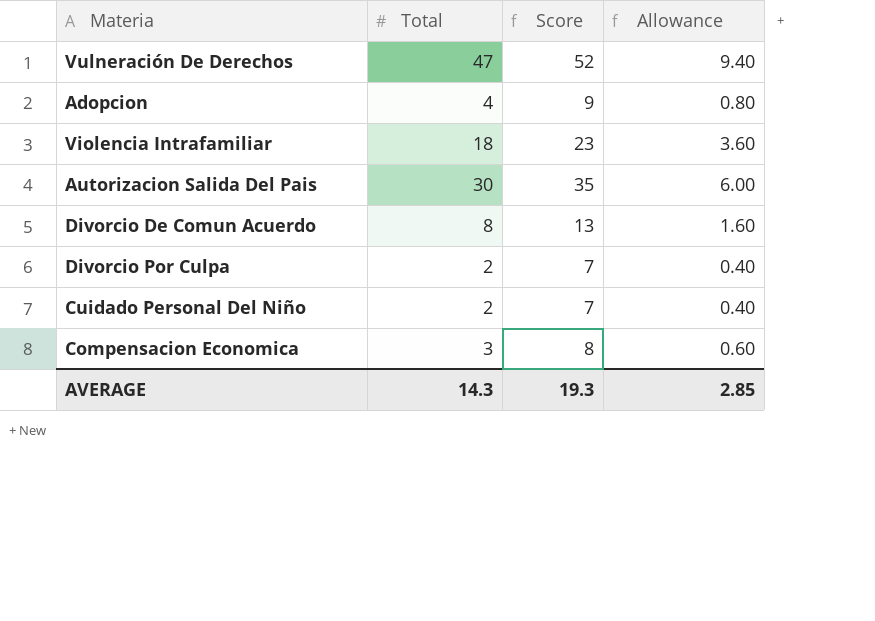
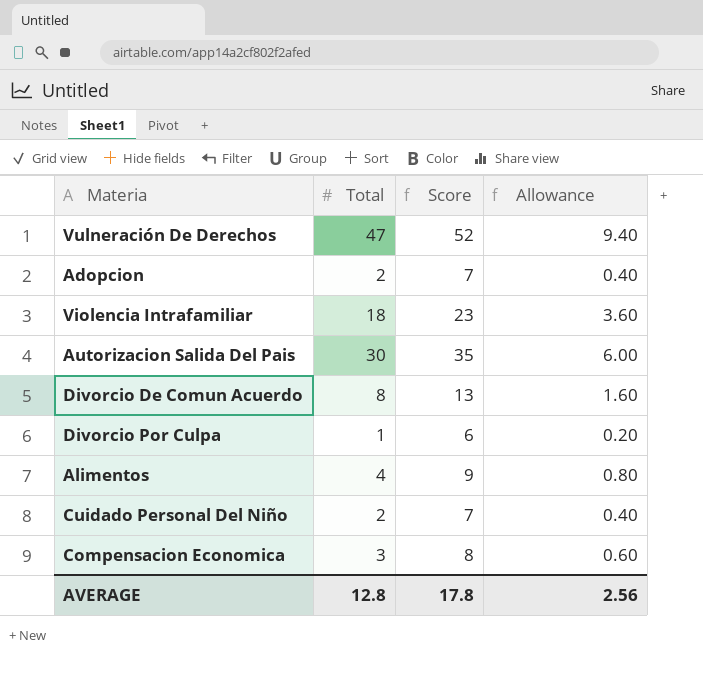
Adopcion | Total: 4 -> 2
Adopcion | Score: 9 -> 7
Adopcion | Allowance: 0.80 -> 0.40
Divorcio Por Culpa | Total: 2 -> 1
Divorcio Por Culpa | Score: 7 -> 6
Divorcio Por Culpa | Allowance: 0.40 -> 0.20
row Alimentos: none -> 4 | 9 | 0.80
AVERAGE | Total: 14.3 -> 12.8
AVERAGE | Score: 19.3 -> 17.8
AVERAGE | Allowance: 2.85 -> 2.56

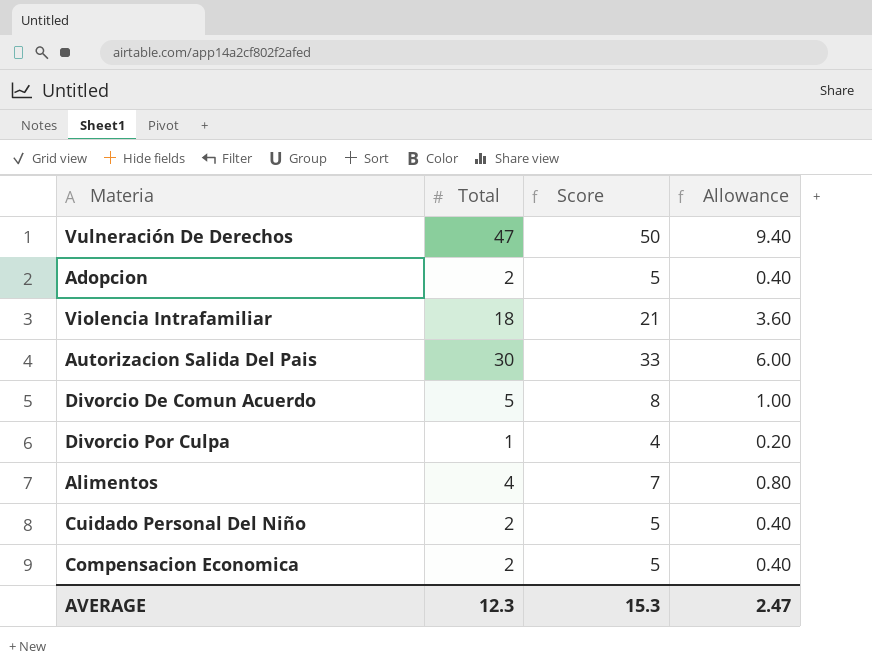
column Score | formula: [Total] + 5 -> [Total] + 3
Divorcio De Comun Acuerdo | Total: 8 -> 5
Divorcio De Comun Acuerdo | Allowance: 1.60 -> 1.00
Compensacion Economica | Total: 3 -> 2
Compensacion Economica | Allowance: 0.60 -> 0.40
AVERAGE | Total: 12.8 -> 12.3
AVERAGE | Score: 17.8 -> 15.3
AVERAGE | Allowance: 2.56 -> 2.47

